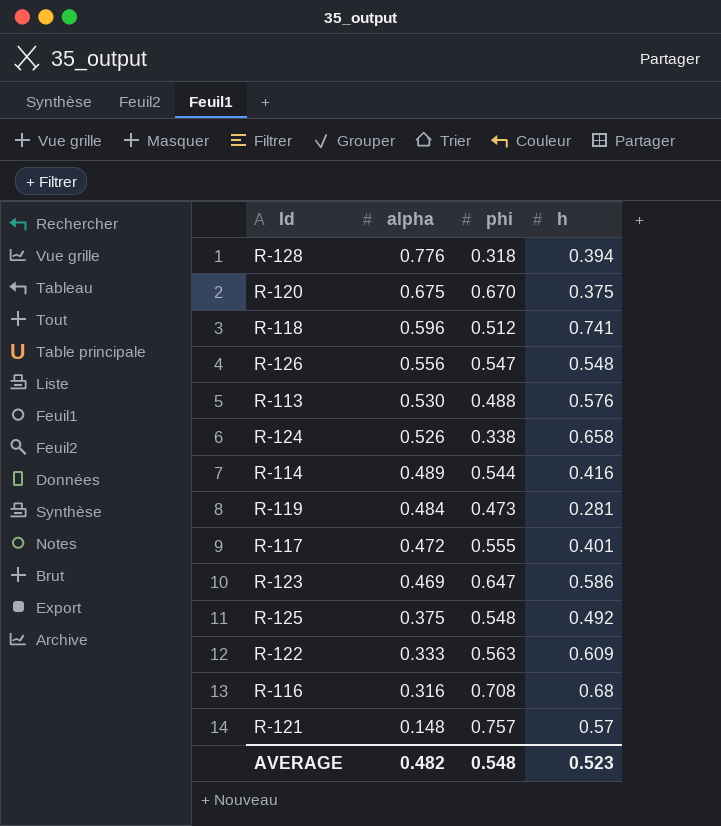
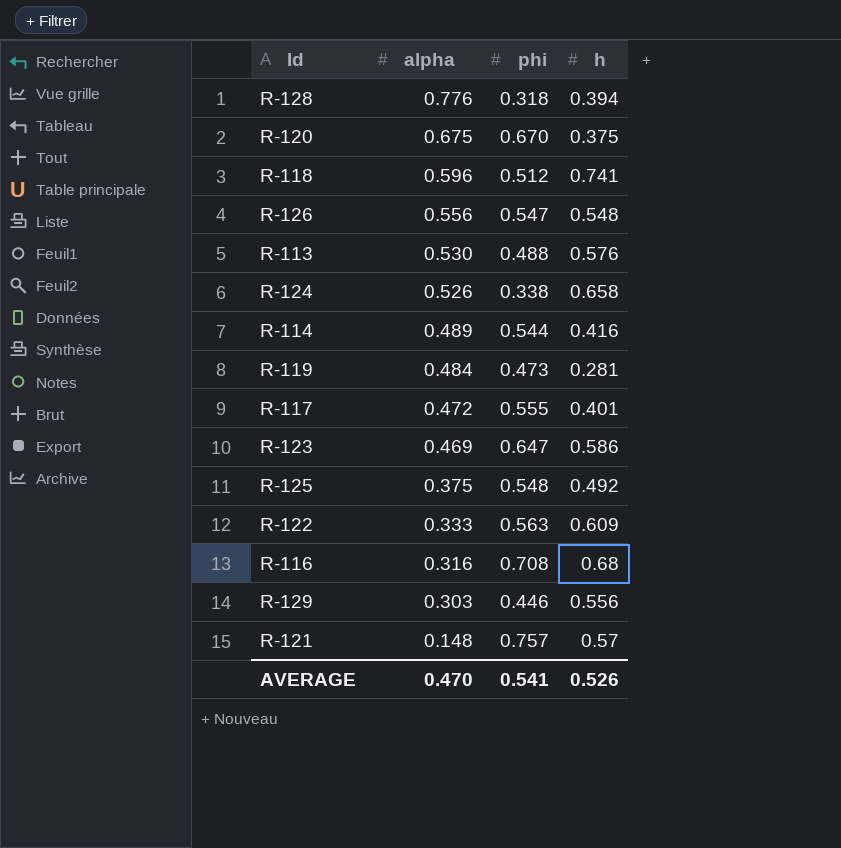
row R-129: none -> 0.303 | 0.446 | 0.556
AVERAGE | alpha: 0.482 -> 0.470
AVERAGE | phi: 0.548 -> 0.541
AVERAGE | h: 0.523 -> 0.526

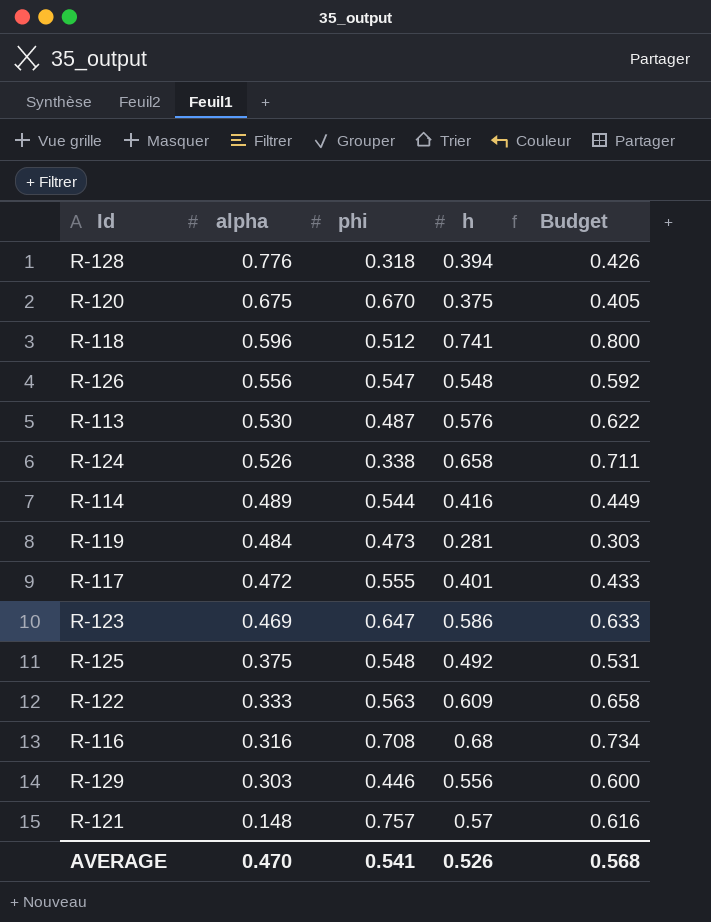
column Budget | formula: none -> [h] * 1.08
R-113 | phi: 0.488 -> 0.487

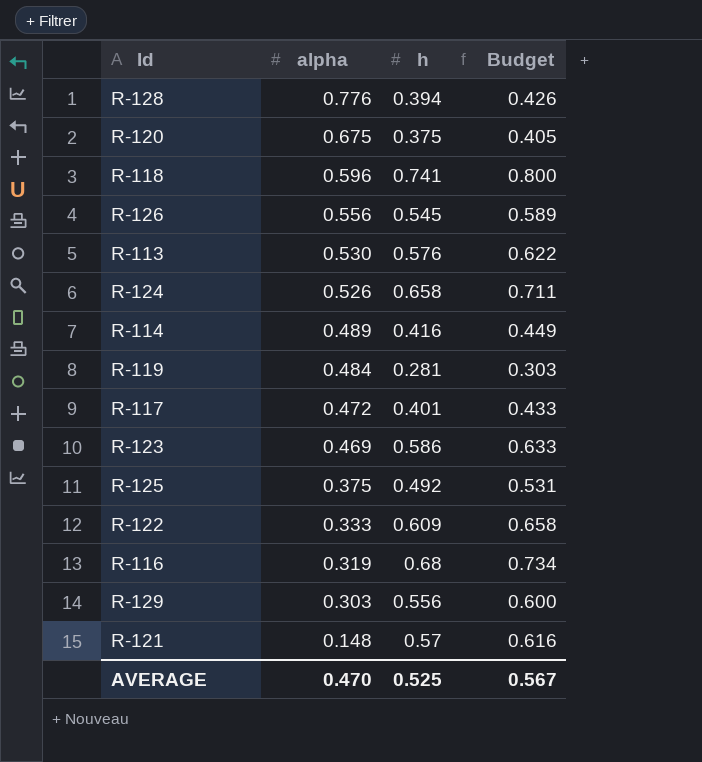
column phi | position: 3 -> none
R-126 | h: 0.548 -> 0.545
R-126 | Budget: 0.592 -> 0.589
R-116 | alpha: 0.316 -> 0.319
AVERAGE | h: 0.526 -> 0.525
AVERAGE | Budget: 0.568 -> 0.567

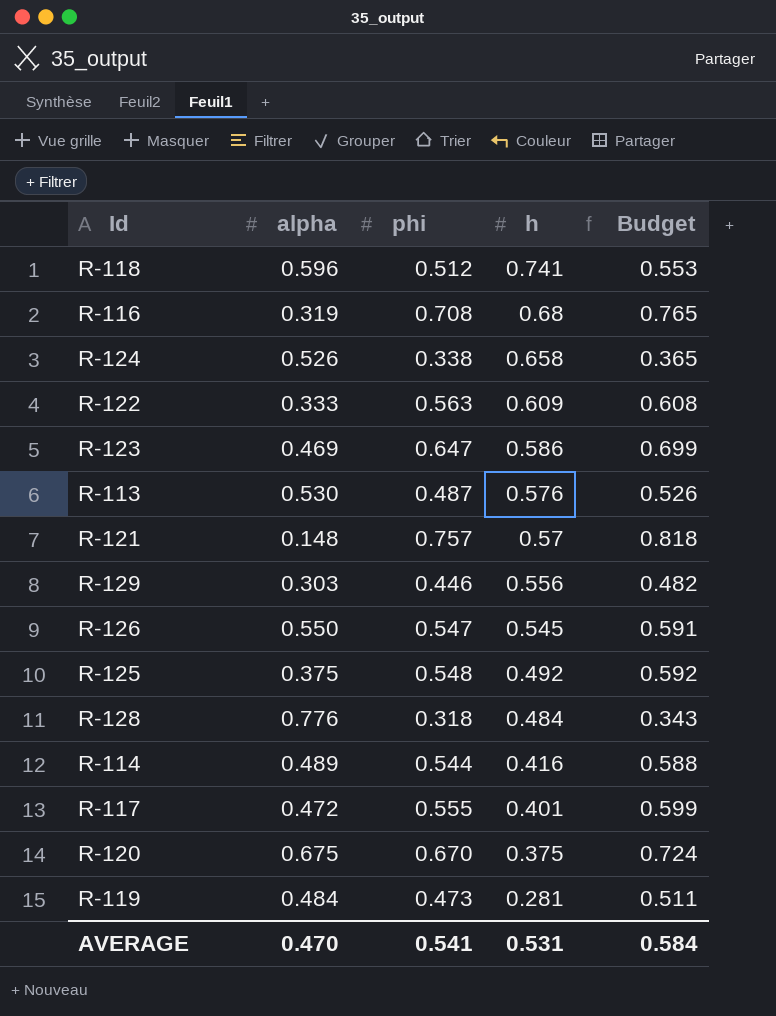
row order: alpha descending -> h descending
column phi | position: none -> 3
column Budget | formula: [h] * 1.08 -> [phi] * 1.08
R-126 | alpha: 0.556 -> 0.550
R-128 | h: 0.394 -> 0.484
AVERAGE | h: 0.525 -> 0.531
AVERAGE | Budget: 0.567 -> 0.584

